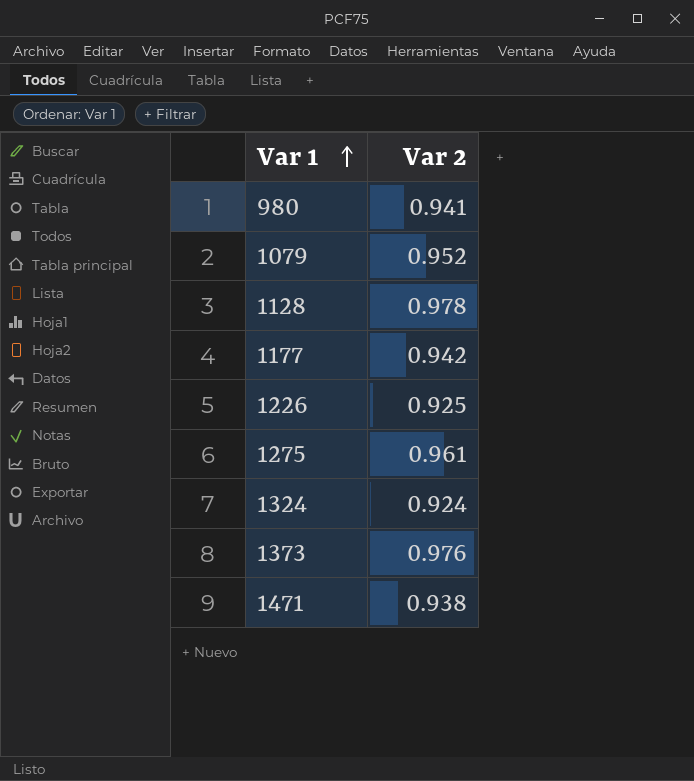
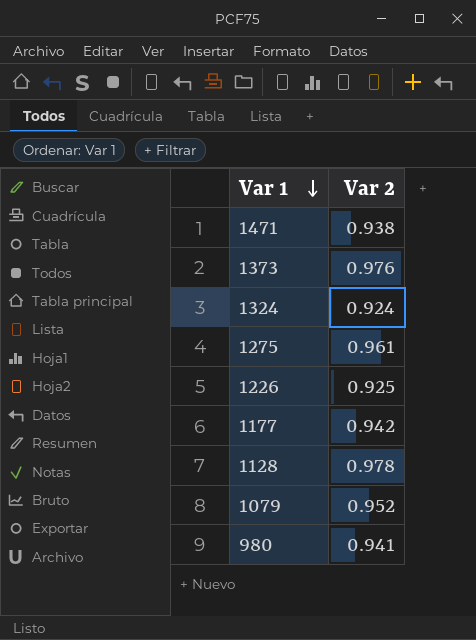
row order: Var 1 ascending -> Var 1 descending

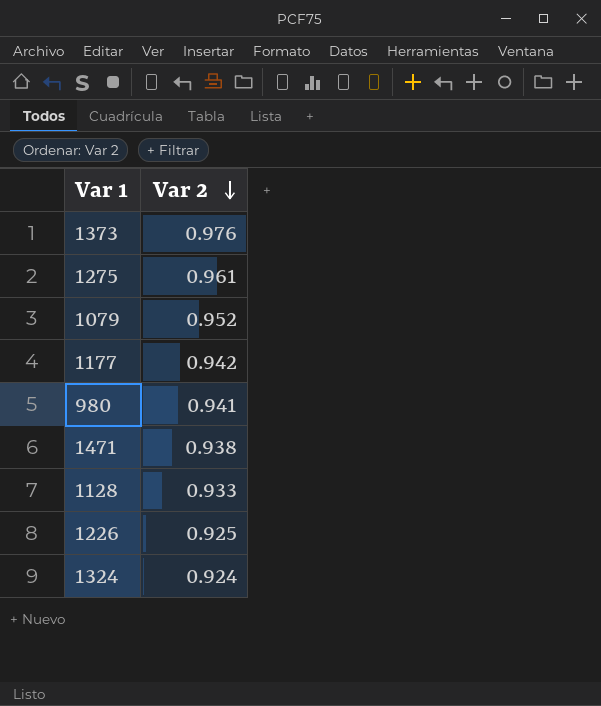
row order: Var 1 descending -> Var 2 descending
1128 | Var 2: 0.978 -> 0.933

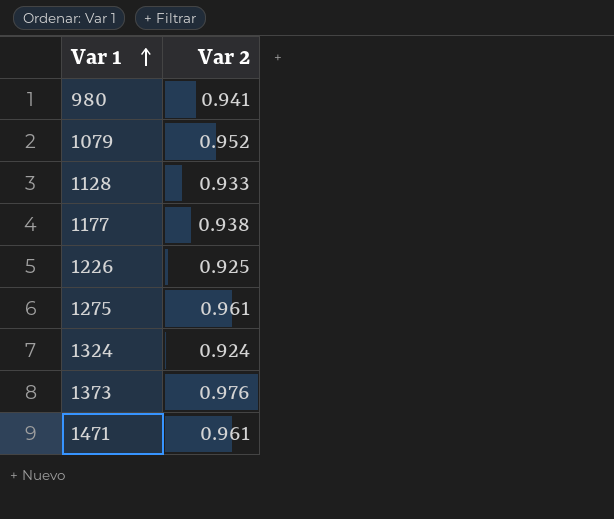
row order: Var 2 descending -> Var 1 ascending
1177 | Var 2: 0.942 -> 0.938
1471 | Var 2: 0.938 -> 0.961

